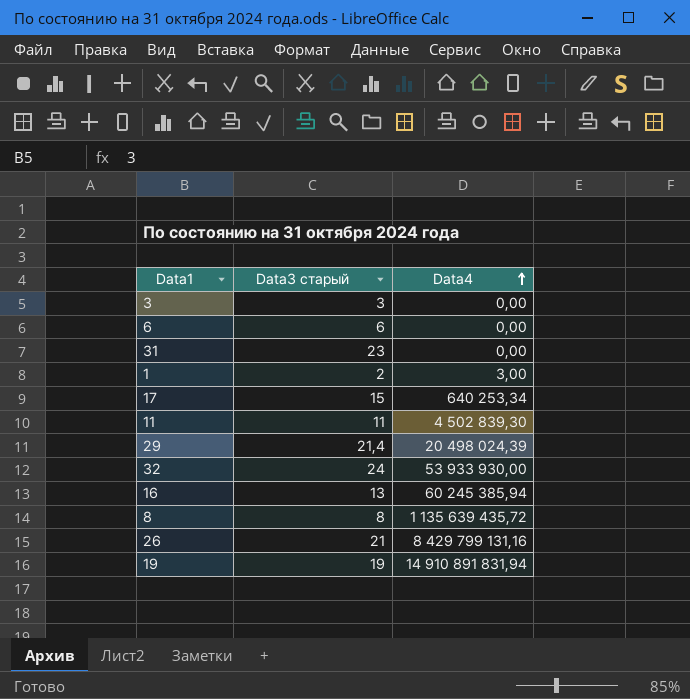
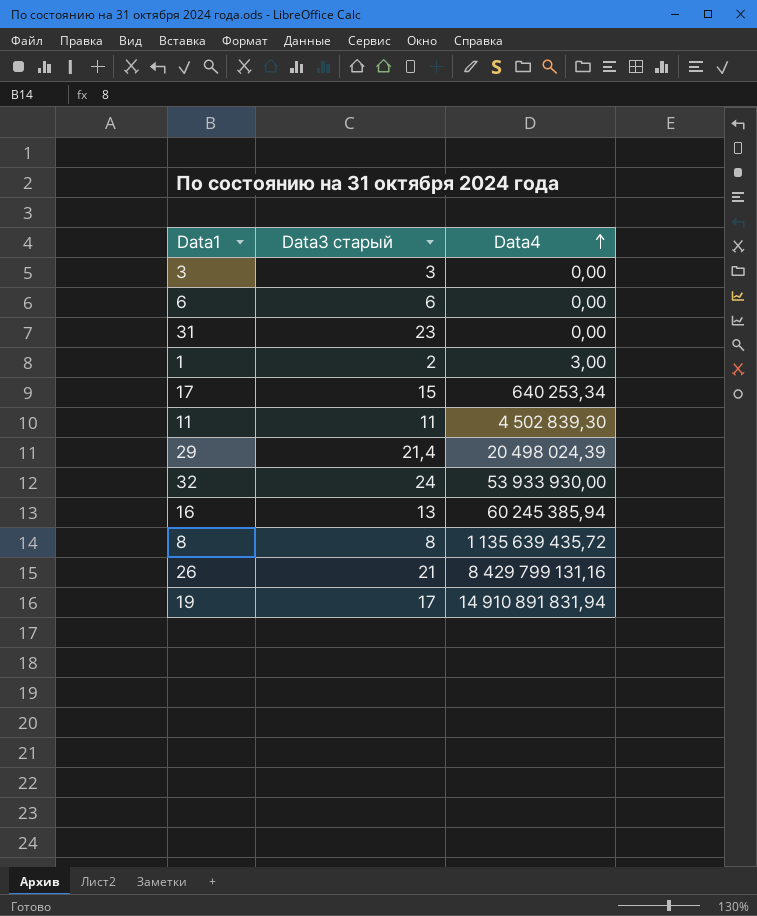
19 | Data3 старый: 19 -> 17

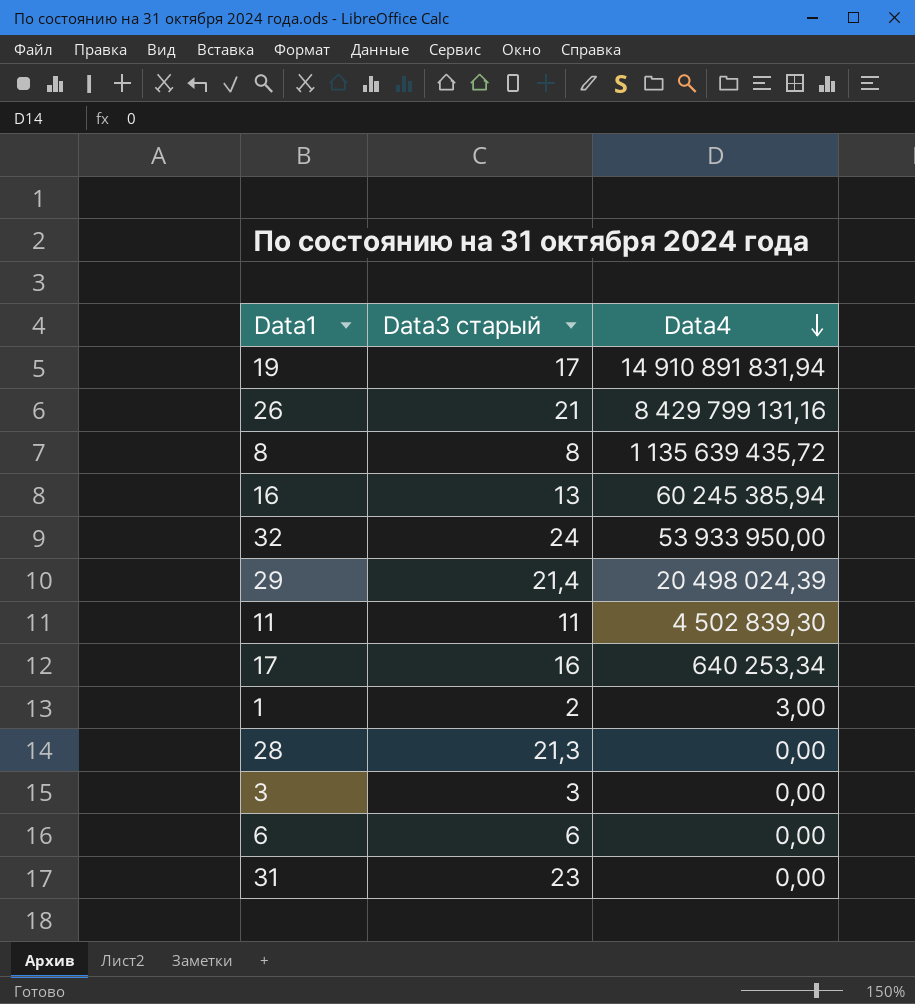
row order: Data4 ascending -> Data4 descending
32 | Data4: 53 933 930,00 -> 53 933 950,00
17 | Data3 старый: 15 -> 16
row 28: none -> 21,3 | 0,00

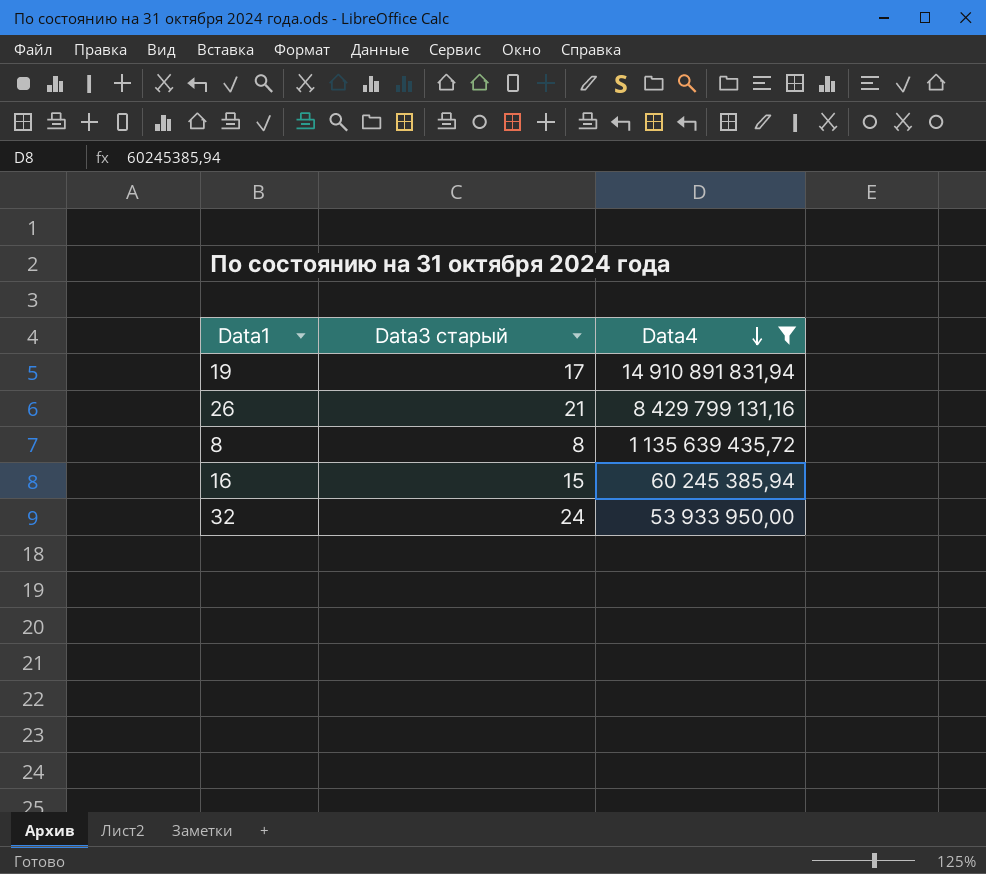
filter: none -> Data4 >= 53 933 950,00
16 | Data3 старый: 13 -> 15

